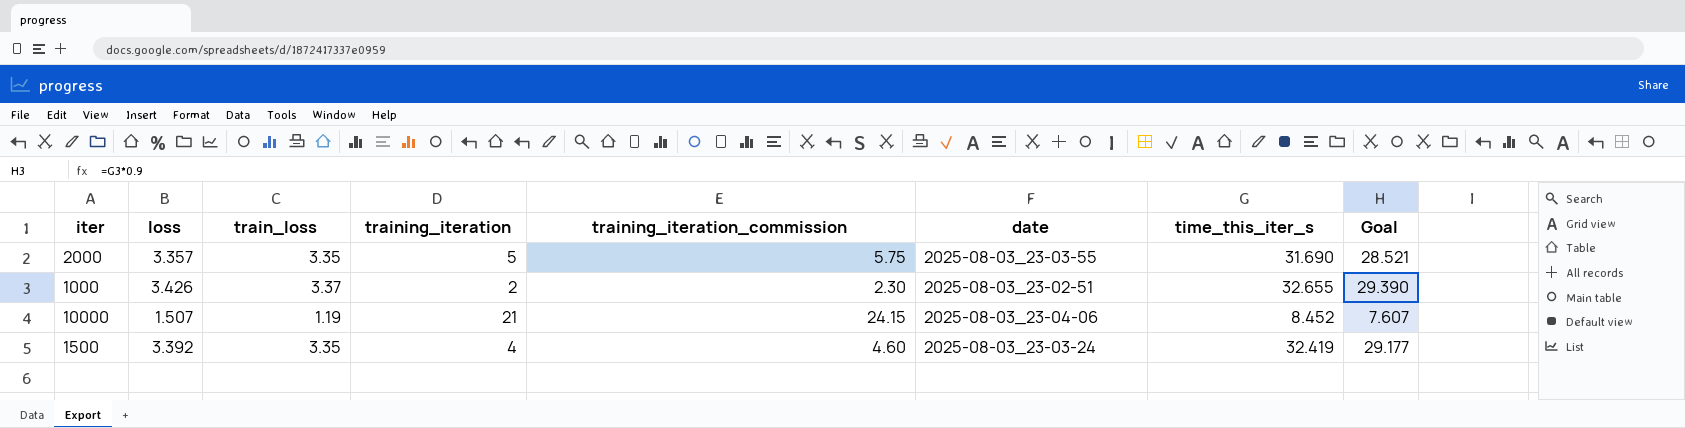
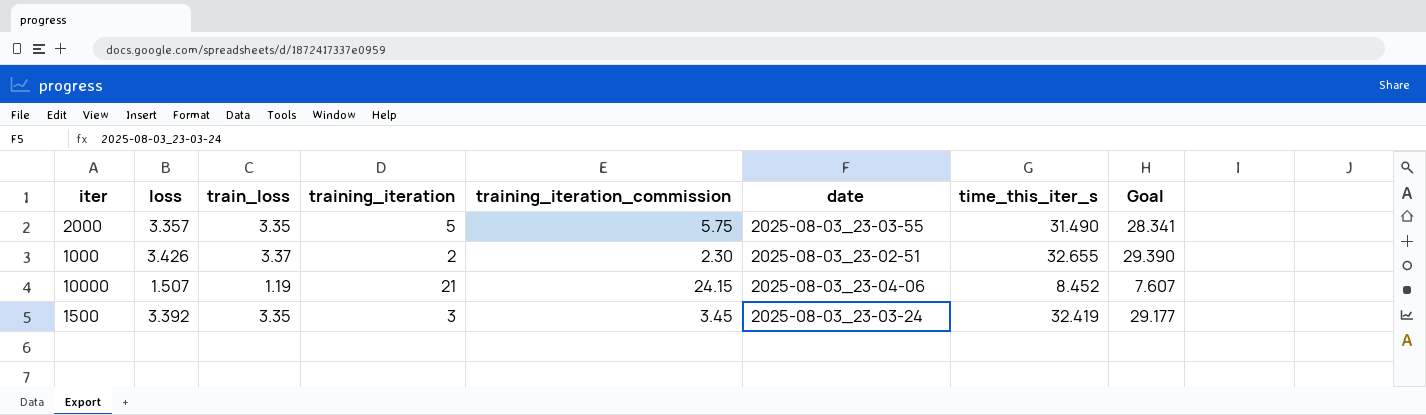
2000 | time_this_iter_s: 31.690 -> 31.490
2000 | Goal: 28.521 -> 28.341
1500 | training_iteration: 4 -> 3
1500 | training_iteration_commission: 4.60 -> 3.45

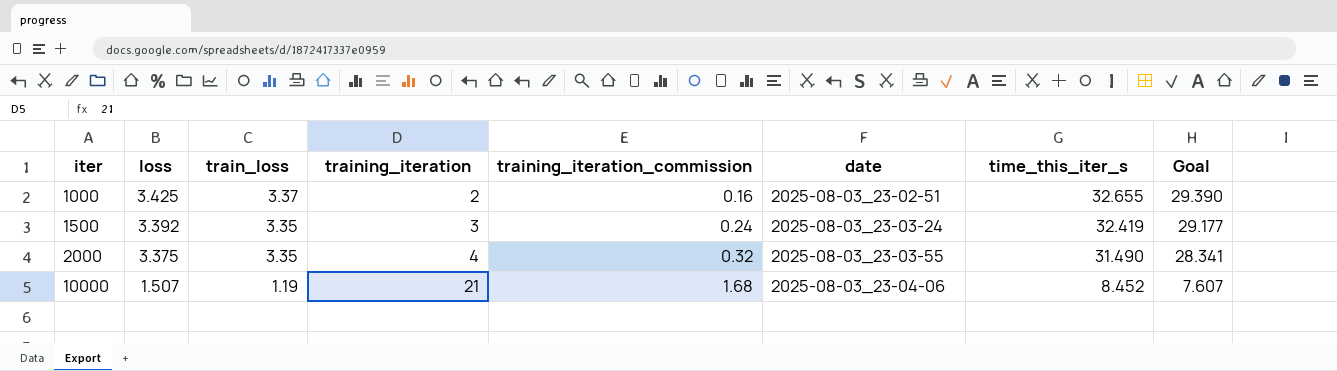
row order: none -> iter ascending
column training_iteration_commission | formula: [training_iteration] * 1.15 -> [training_iteration] * 0.08
1000 | loss: 3.426 -> 3.425
2000 | loss: 3.357 -> 3.375
2000 | training_iteration: 5 -> 4

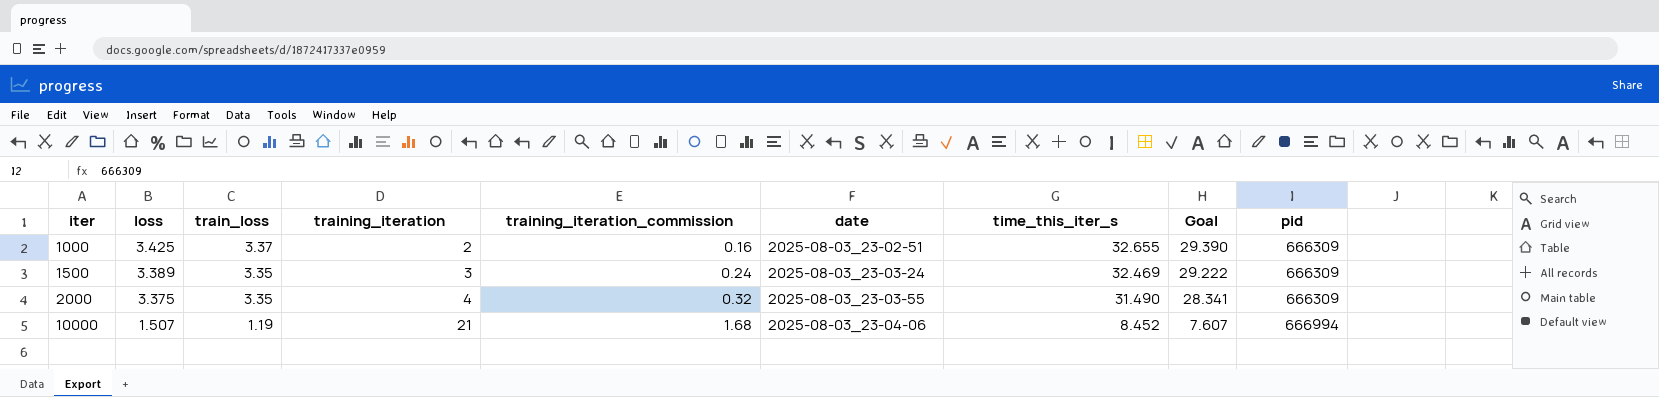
column pid | position: none -> 9
1500 | loss: 3.392 -> 3.389
1500 | time_this_iter_s: 32.419 -> 32.469
1500 | Goal: 29.177 -> 29.222

